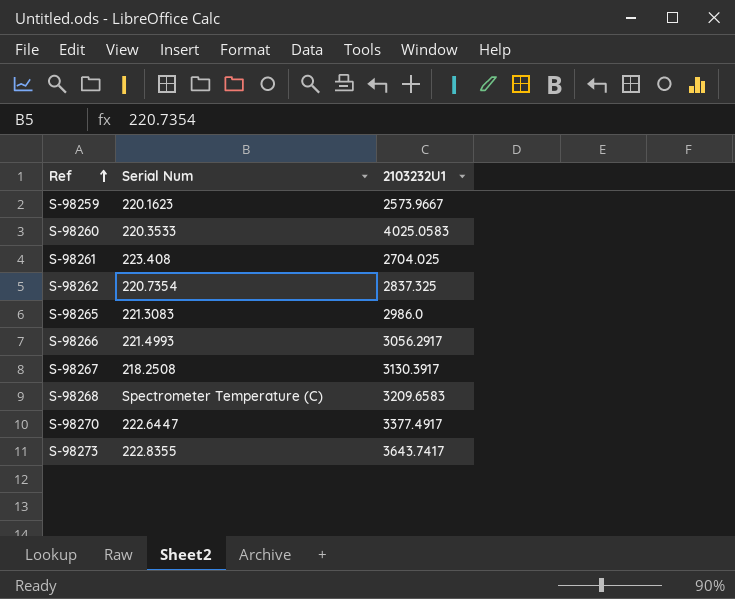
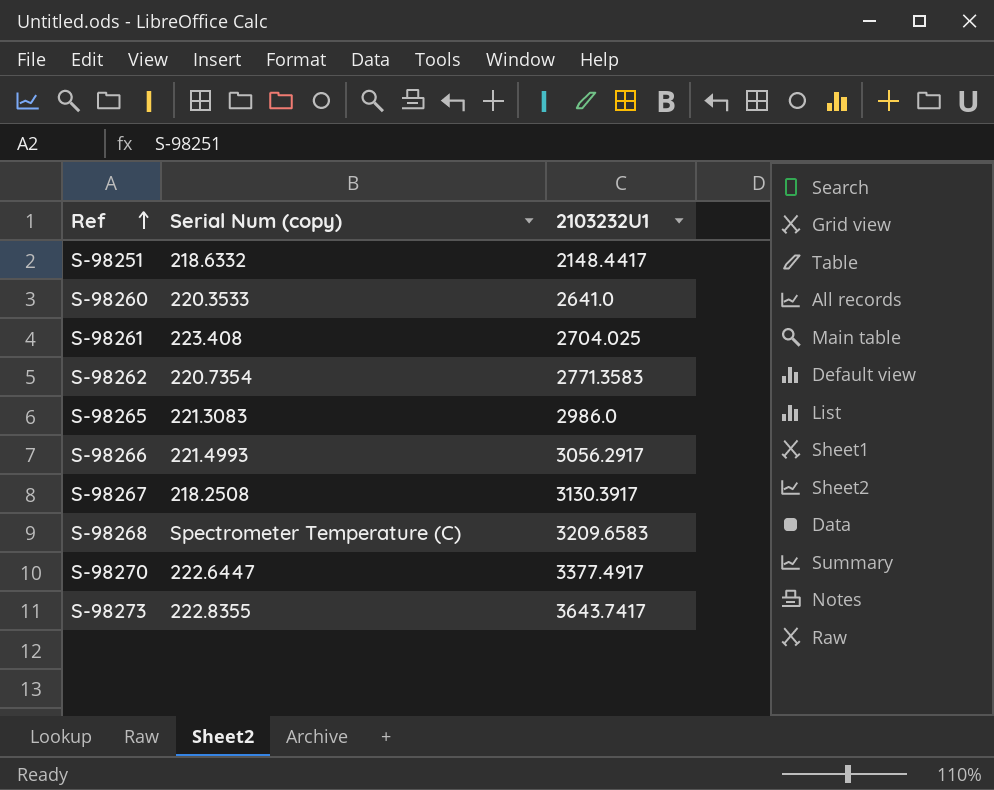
column name: Serial Num -> Serial Num (copy)
row S-98259: 220.1623 | 2573.9667 -> none
row S-98251: none -> 218.6332 | 2148.4417
S-98260 | 2103232U1: 4025.0583 -> 2641.0
S-98262 | 2103232U1: 2837.325 -> 2771.3583

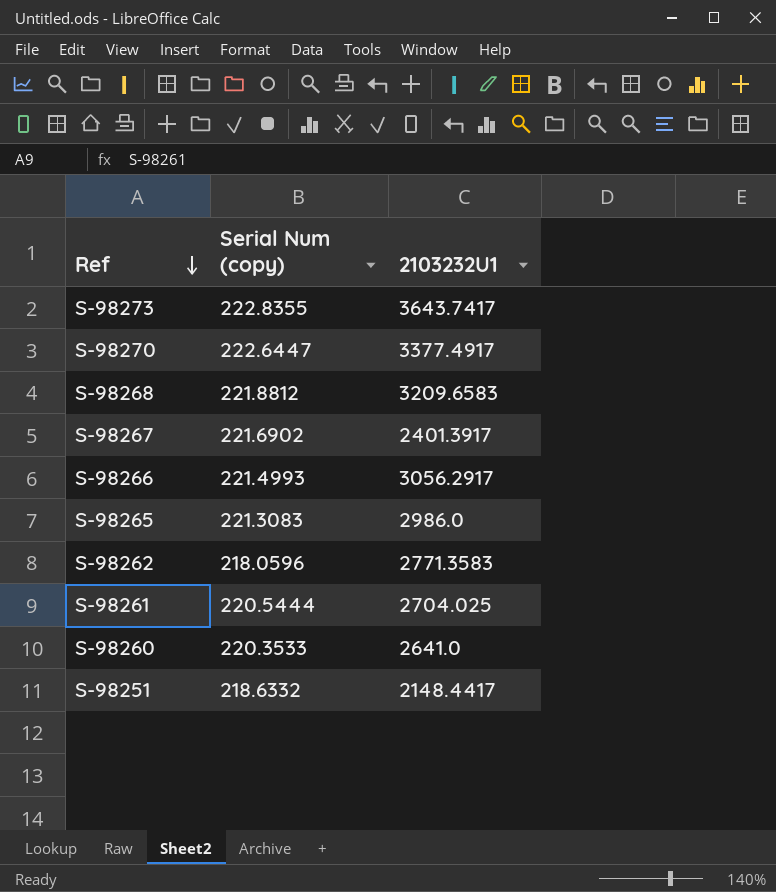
row order: Ref ascending -> Ref descending
S-98268 | Serial Num (copy): Spectrometer Temperature (C) -> 221.8812
S-98267 | Serial Num (copy): 218.2508 -> 221.6902
S-98267 | 2103232U1: 3130.3917 -> 2401.3917
S-98262 | Serial Num (copy): 220.7354 -> 218.0596
S-98261 | Serial Num (copy): 223.408 -> 220.5444

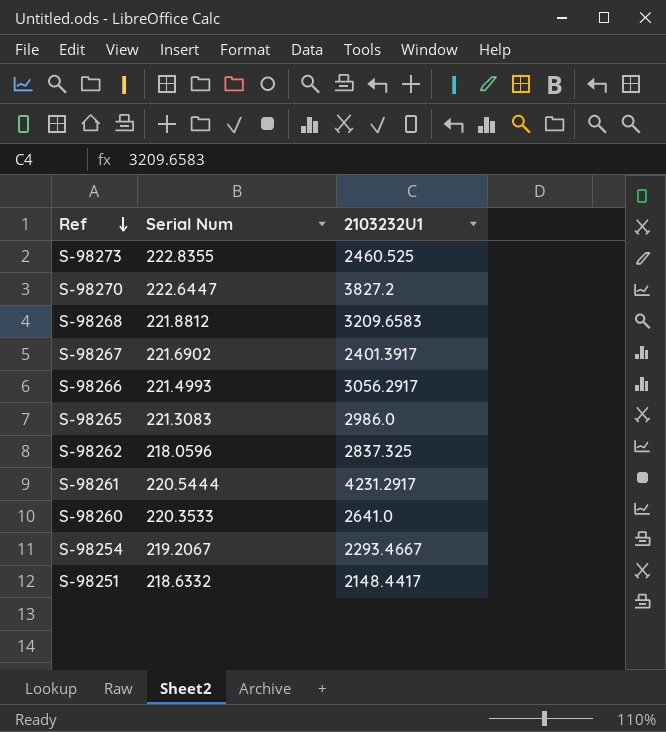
column name: Serial Num (copy) -> Serial Num
S-98273 | 2103232U1: 3643.7417 -> 2460.525
S-98270 | 2103232U1: 3377.4917 -> 3827.2
S-98262 | 2103232U1: 2771.3583 -> 2837.325
S-98261 | 2103232U1: 2704.025 -> 4231.2917
row S-98254: none -> 219.2067 | 2293.4667

